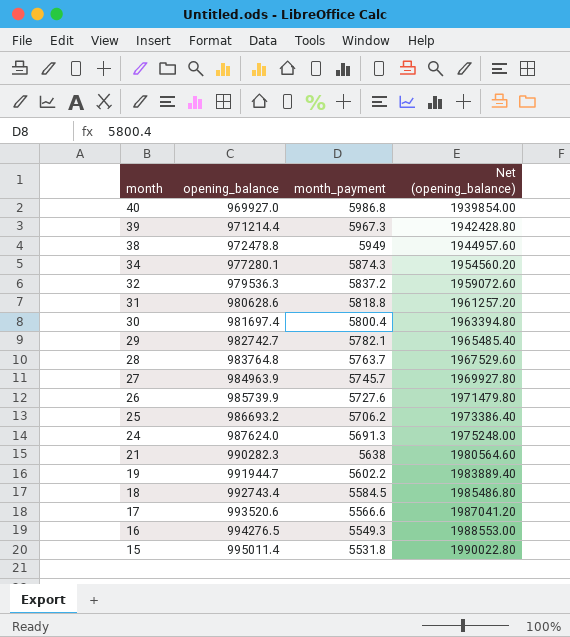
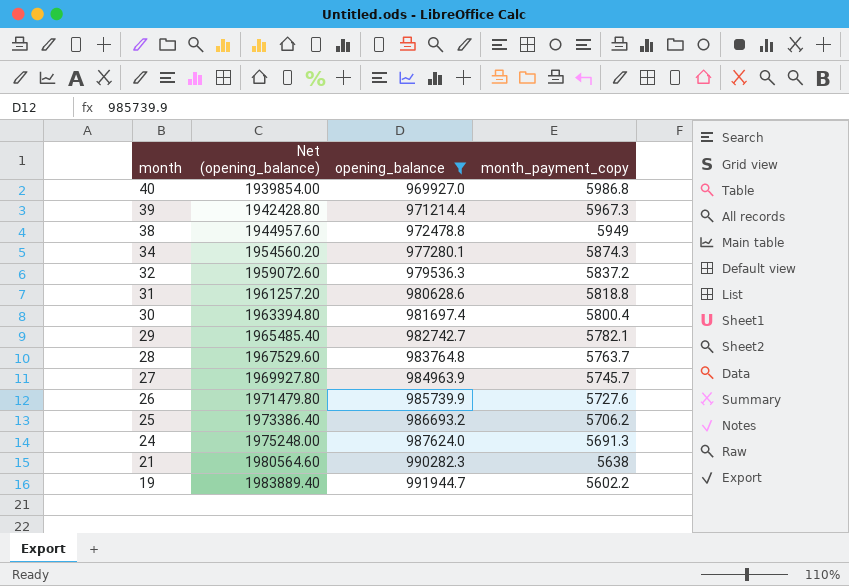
filter: none -> opening_balance <= 991944.7
column Net (opening_balance) | position: 4 -> 2
column name: month_payment -> month_payment_copy

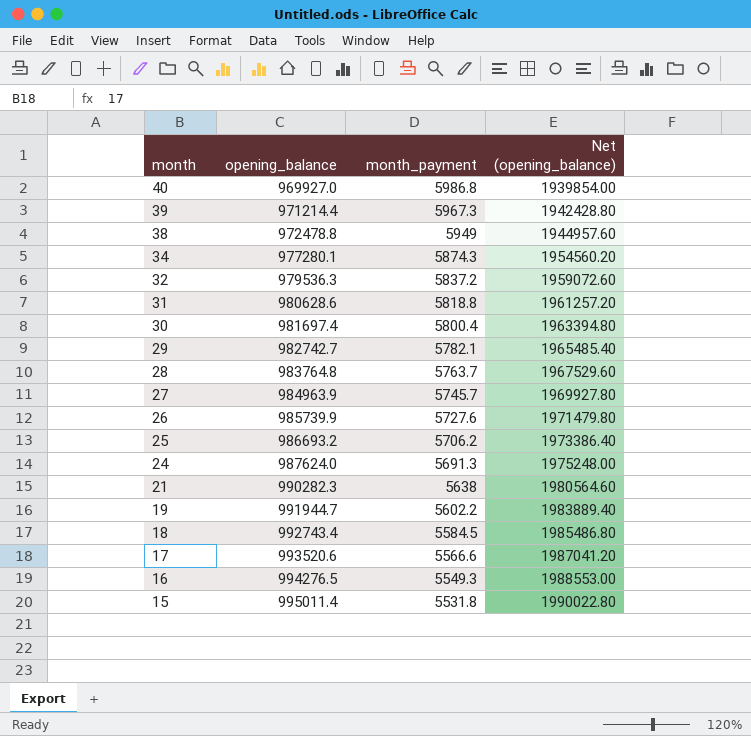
filter: opening_balance <= 991944.7 -> none
column name: month_payment_copy -> month_payment
column Net (opening_balance) | position: 2 -> 4

